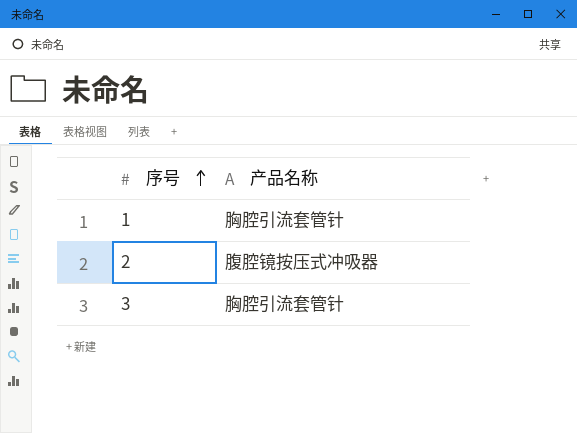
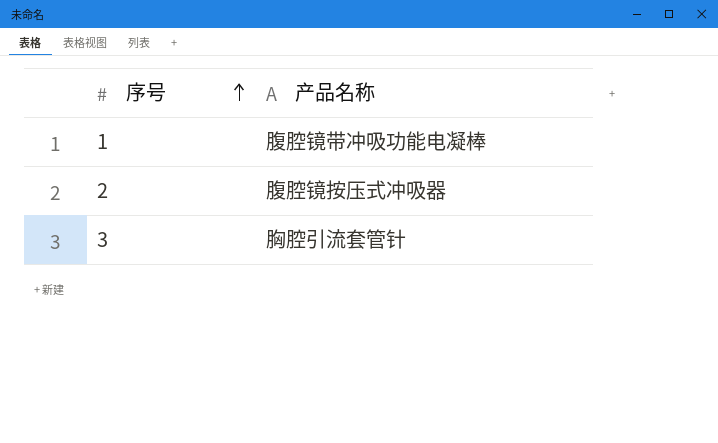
1 | 产品名称: 胸腔引流套管针 -> 腹腔镜带冲吸功能电凝棒

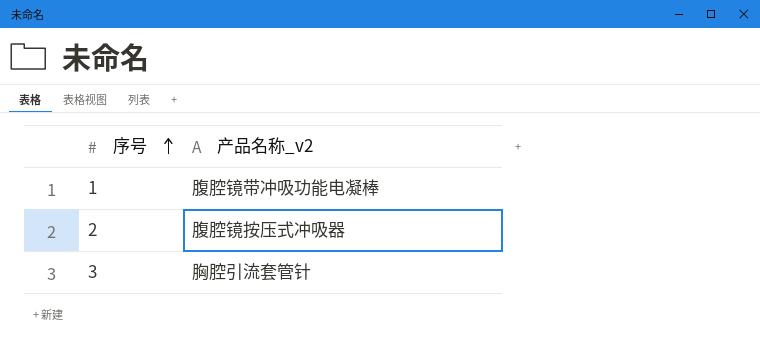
column name: 产品名称 -> 产品名称_v2

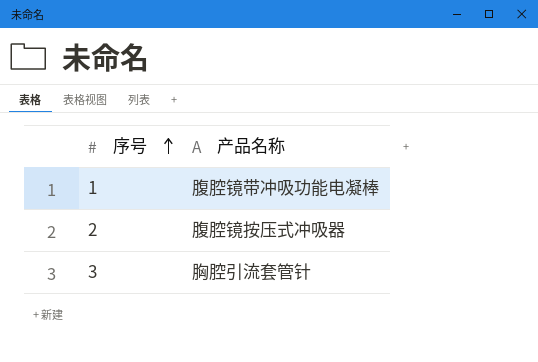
column name: 产品名称_v2 -> 产品名称

